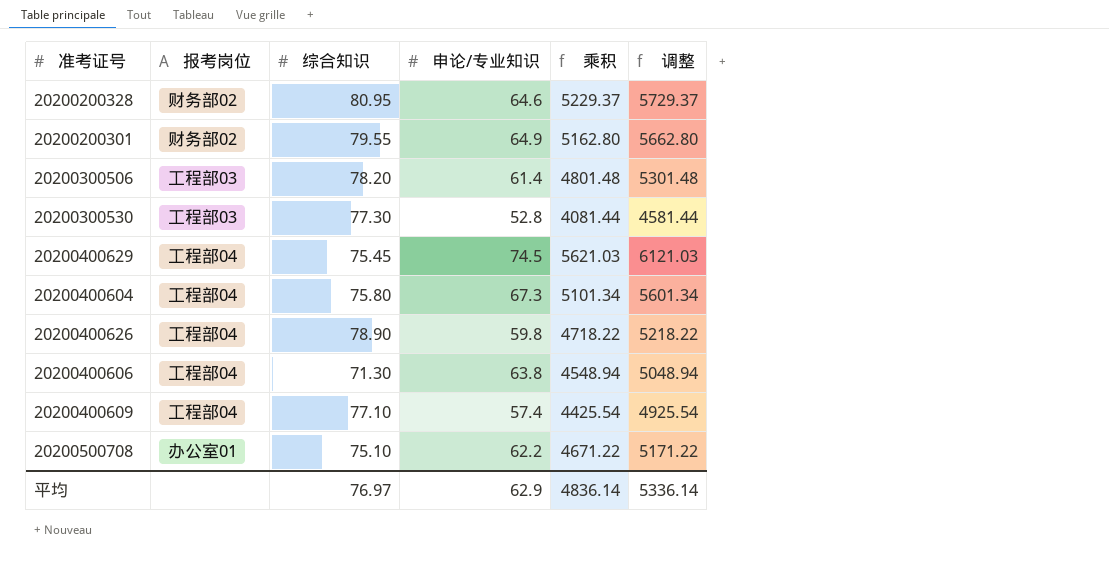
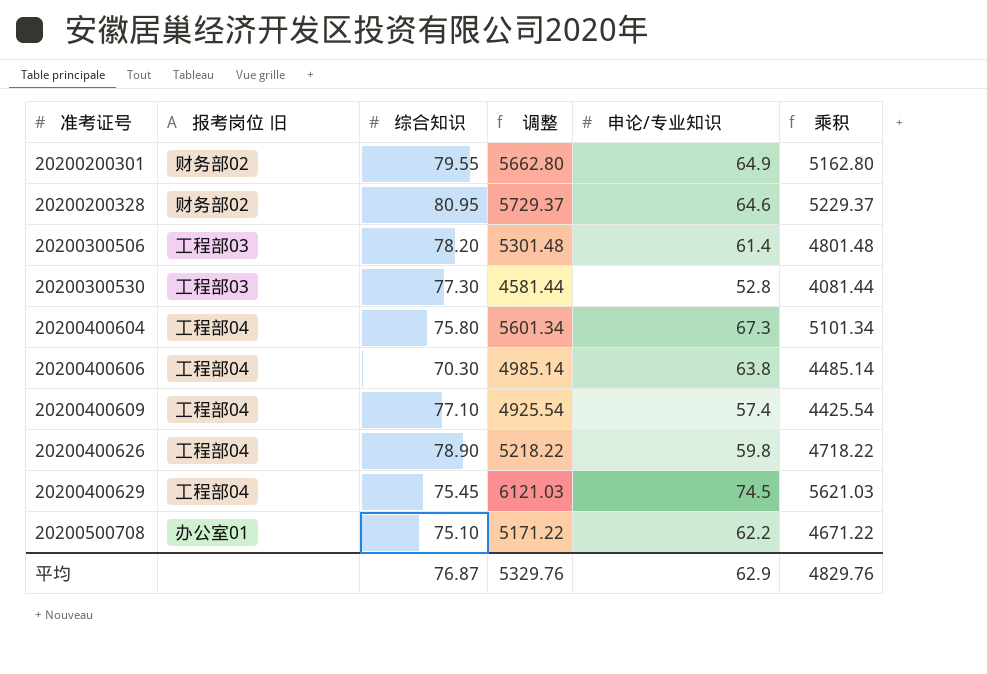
row order: none -> 准考证号 ascending
column name: 报考岗位 -> 报考岗位 旧
column 调整 | position: 6 -> 4
20200400606 | 综合知识: 71.30 -> 70.30
20200400606 | 调整: 5048.94 -> 4985.14
20200400606 | 乘积: 4548.94 -> 4485.14
平均 | 综合知识: 76.97 -> 76.87
平均 | 调整: 5336.14 -> 5329.76
平均 | 乘积: 4836.14 -> 4829.76

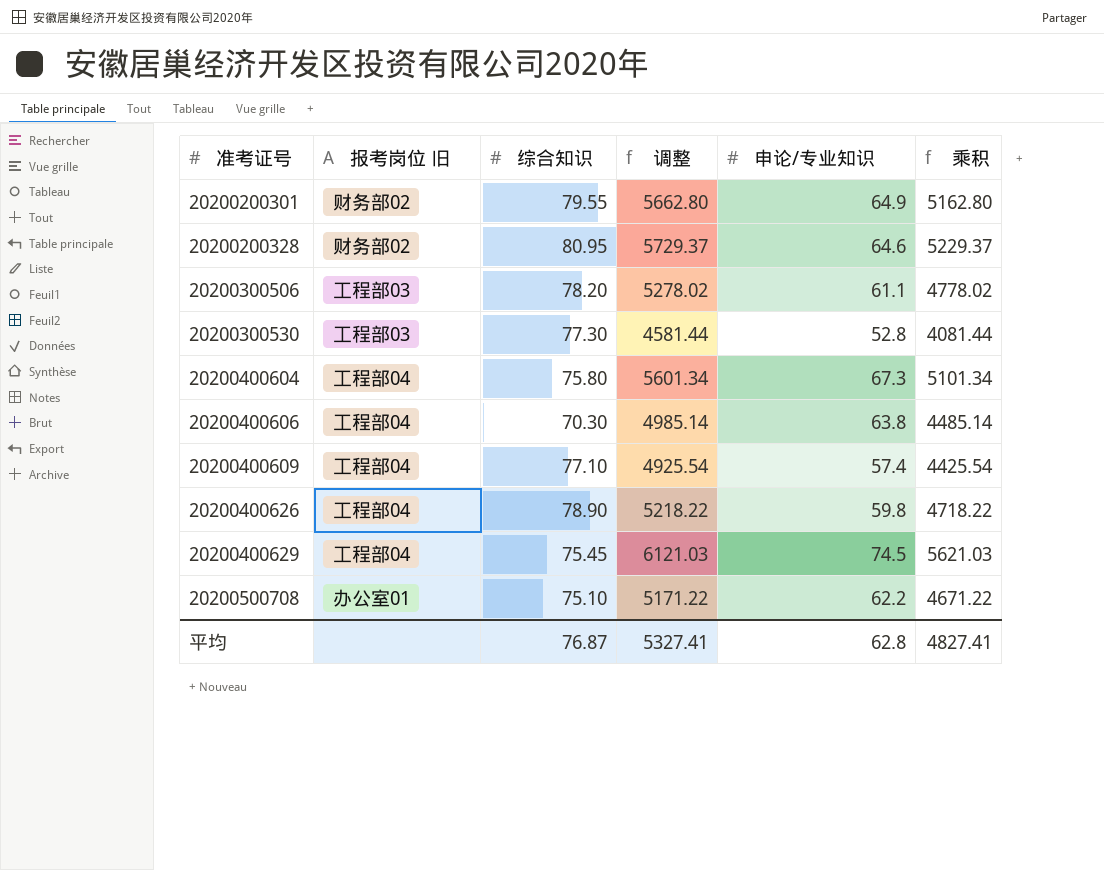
20200300506 | 调整: 5301.48 -> 5278.02
20200300506 | 申论/专业知识: 61.4 -> 61.1
20200300506 | 乘积: 4801.48 -> 4778.02
平均 | 调整: 5329.76 -> 5327.41
平均 | 申论/专业知识: 62.9 -> 62.8
平均 | 乘积: 4829.76 -> 4827.41

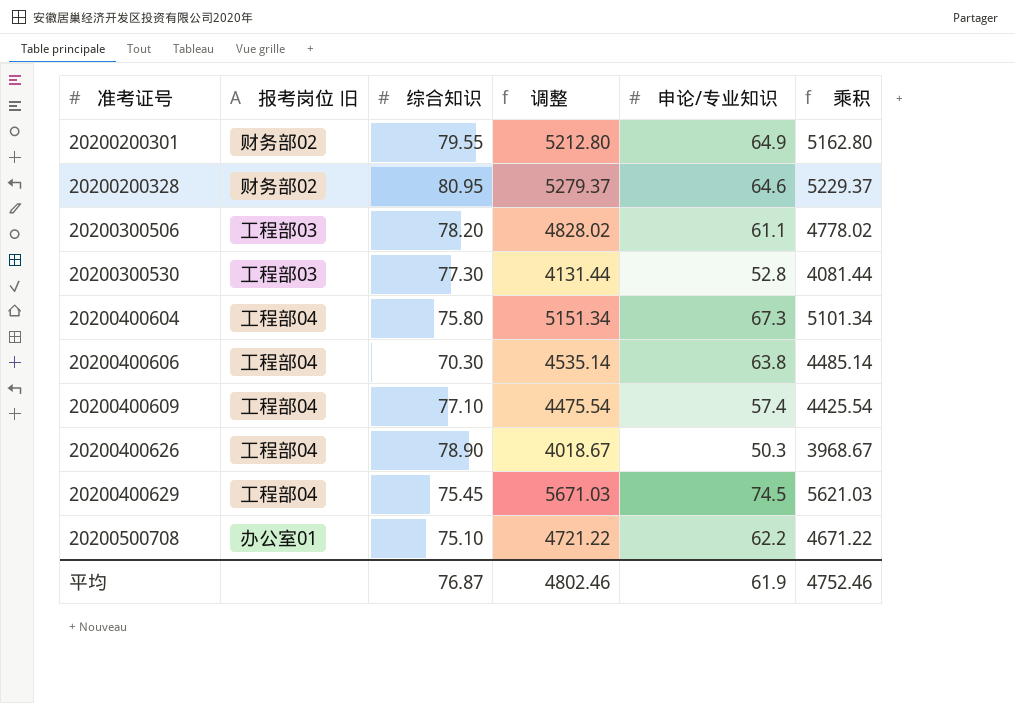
column 调整 | formula: [乘积] + 500 -> [乘积] + 50
20200400626 | 申论/专业知识: 59.8 -> 50.3
20200400626 | 乘积: 4718.22 -> 3968.67
平均 | 调整: 5327.41 -> 4802.46
平均 | 申论/专业知识: 62.8 -> 61.9
平均 | 乘积: 4827.41 -> 4752.46

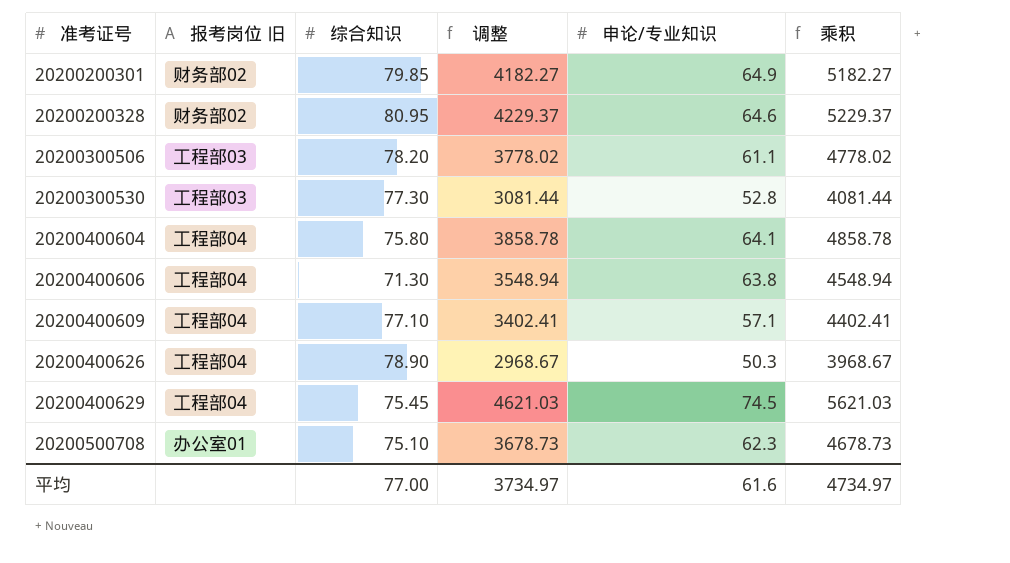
column 调整 | formula: [乘积] + 50 -> [乘积] - 1000
20200200301 | 综合知识: 79.55 -> 79.85
20200200301 | 乘积: 5162.80 -> 5182.27
20200400604 | 申论/专业知识: 67.3 -> 64.1
20200400604 | 乘积: 5101.34 -> 4858.78
20200400606 | 综合知识: 70.30 -> 71.30
20200400606 | 乘积: 4485.14 -> 4548.94
20200400609 | 申论/专业知识: 57.4 -> 57.1
20200400609 | 乘积: 4425.54 -> 4402.41
20200500708 | 申论/专业知识: 62.2 -> 62.3
20200500708 | 乘积: 4671.22 -> 4678.73
平均 | 综合知识: 76.87 -> 77.00
平均 | 调整: 4802.46 -> 3734.97
平均 | 申论/专业知识: 61.9 -> 61.6
平均 | 乘积: 4752.46 -> 4734.97

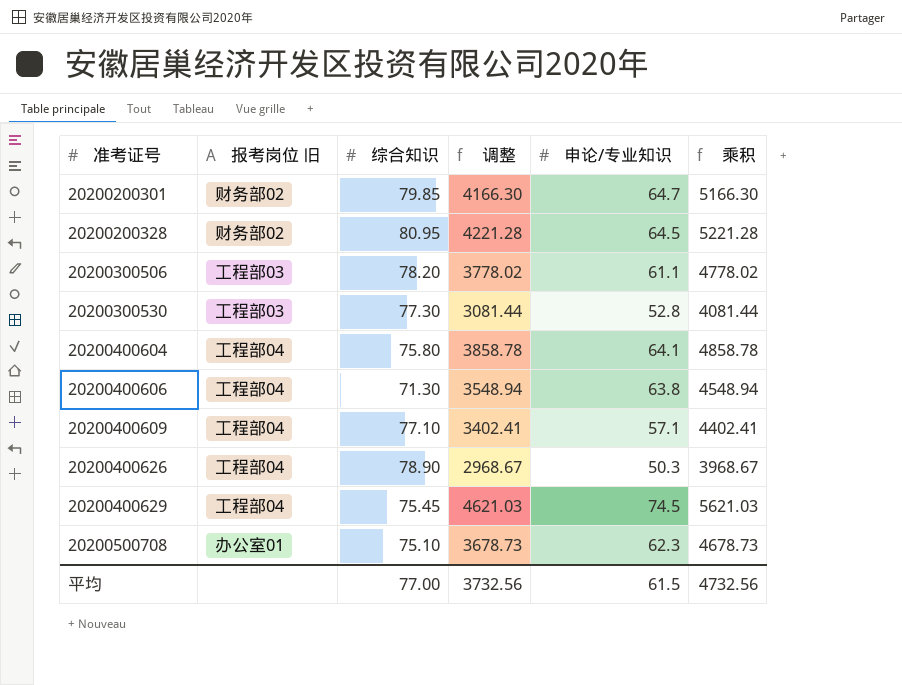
20200200301 | 调整: 4182.27 -> 4166.30
20200200301 | 申论/专业知识: 64.9 -> 64.7
20200200301 | 乘积: 5182.27 -> 5166.30
20200200328 | 调整: 4229.37 -> 4221.28
20200200328 | 申论/专业知识: 64.6 -> 64.5
20200200328 | 乘积: 5229.37 -> 5221.28
平均 | 调整: 3734.97 -> 3732.56
平均 | 申论/专业知识: 61.6 -> 61.5
平均 | 乘积: 4734.97 -> 4732.56

